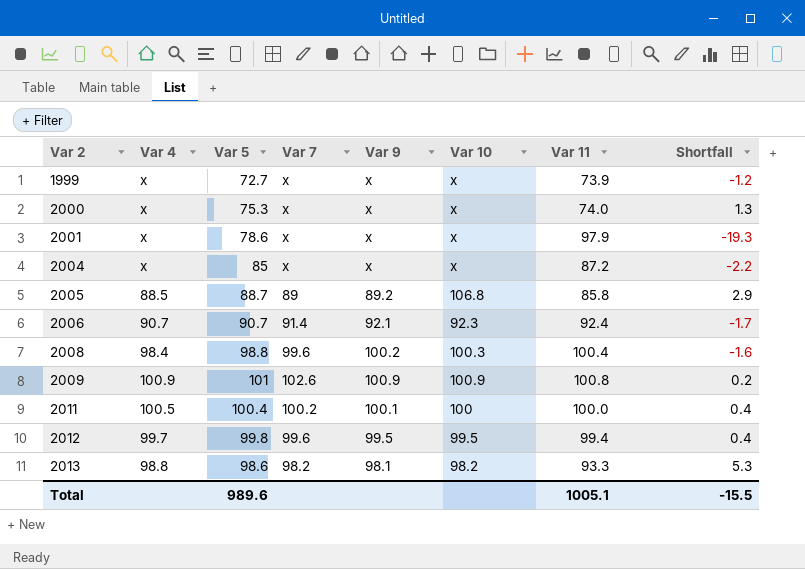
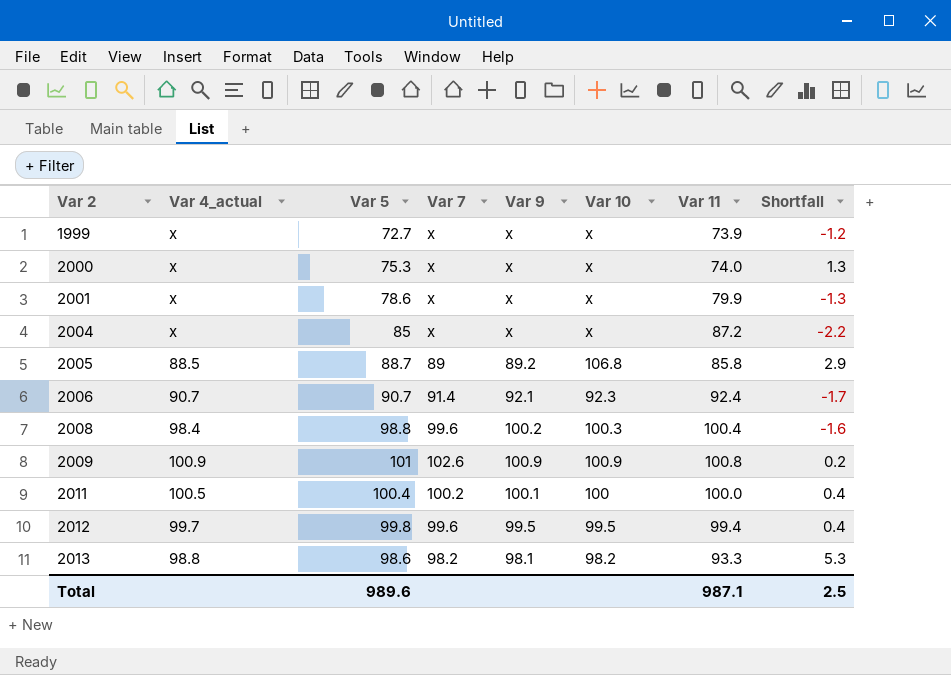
column name: Var 4 -> Var 4_actual
2001 | Var 11: 97.9 -> 79.9
2001 | Shortfall: -19.3 -> -1.3
Total | Var 11: 1005.1 -> 987.1
Total | Shortfall: -15.5 -> 2.5

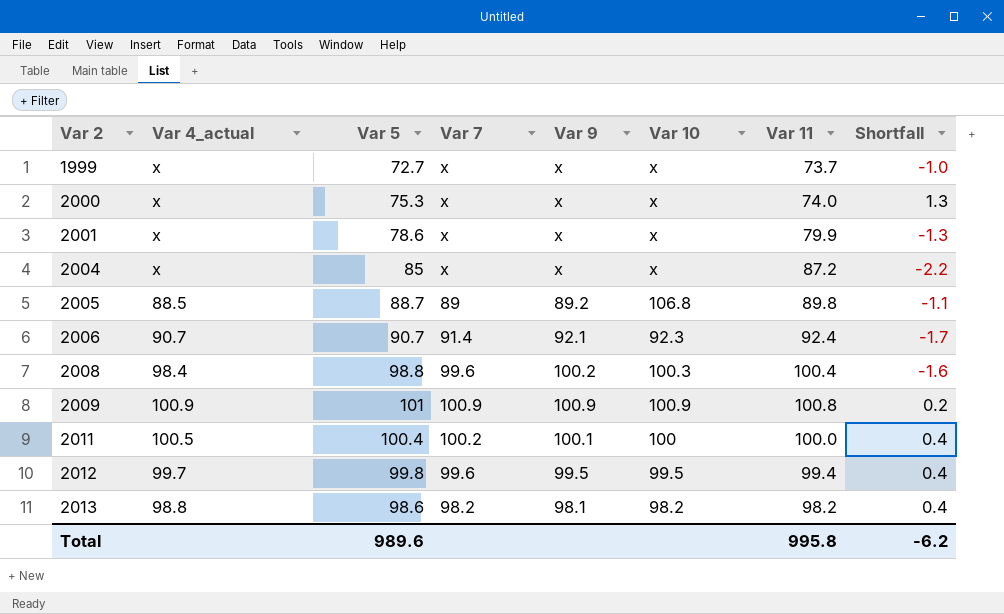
1999 | Var 11: 73.9 -> 73.7
1999 | Shortfall: -1.2 -> -1.0
2005 | Var 11: 85.8 -> 89.8
2005 | Shortfall: 2.9 -> -1.1
2009 | Var 7: 102.6 -> 100.9
2013 | Var 11: 93.3 -> 98.2
2013 | Shortfall: 5.3 -> 0.4
Total | Var 11: 987.1 -> 995.8
Total | Shortfall: 2.5 -> -6.2

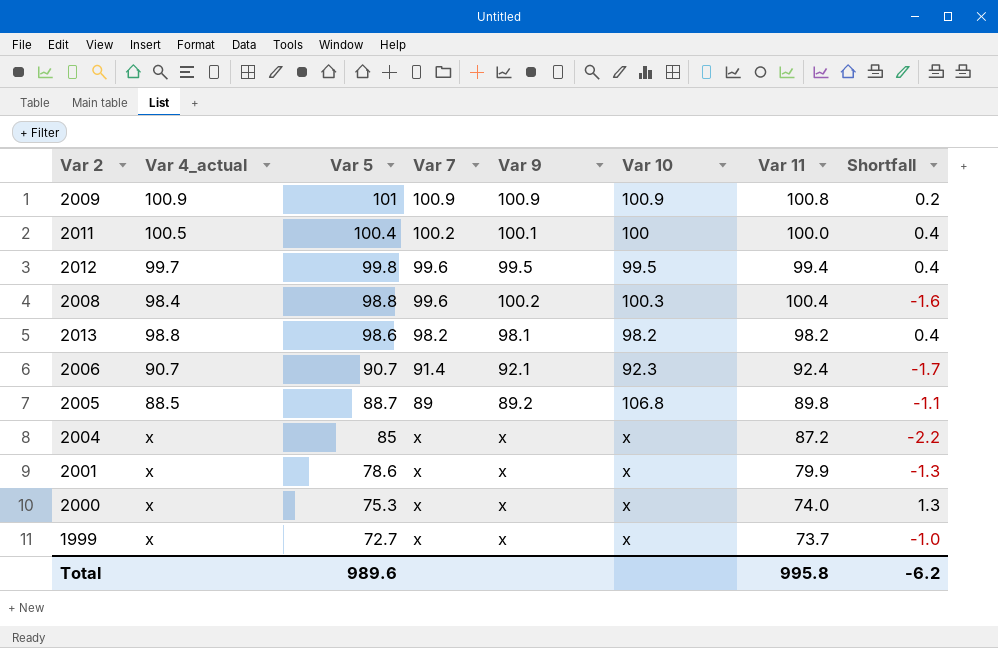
row order: Var 2 ascending -> Var 5 descending

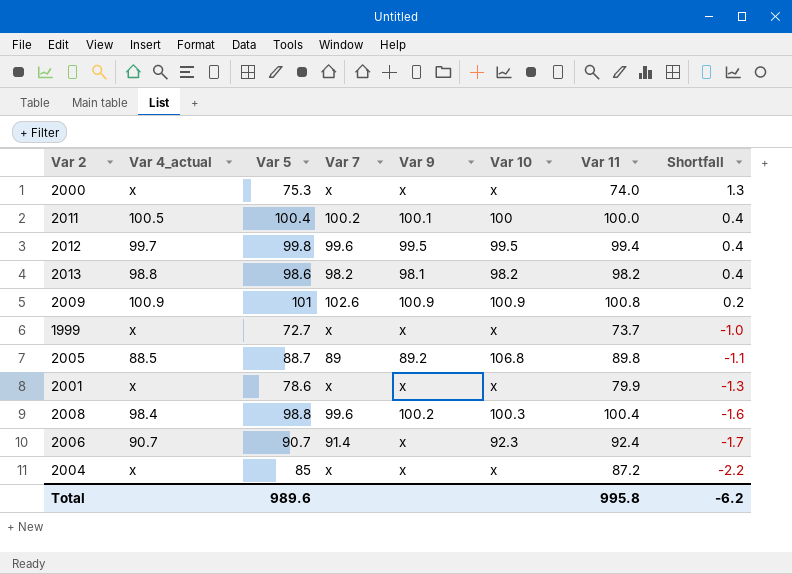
row order: Var 5 descending -> Shortfall descending
2009 | Var 7: 100.9 -> 102.6
2006 | Var 9: 92.1 -> x

